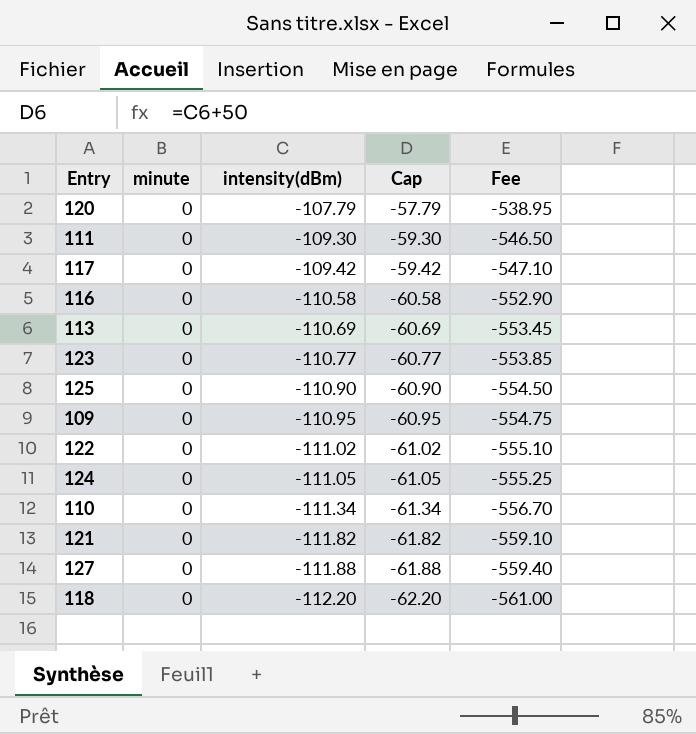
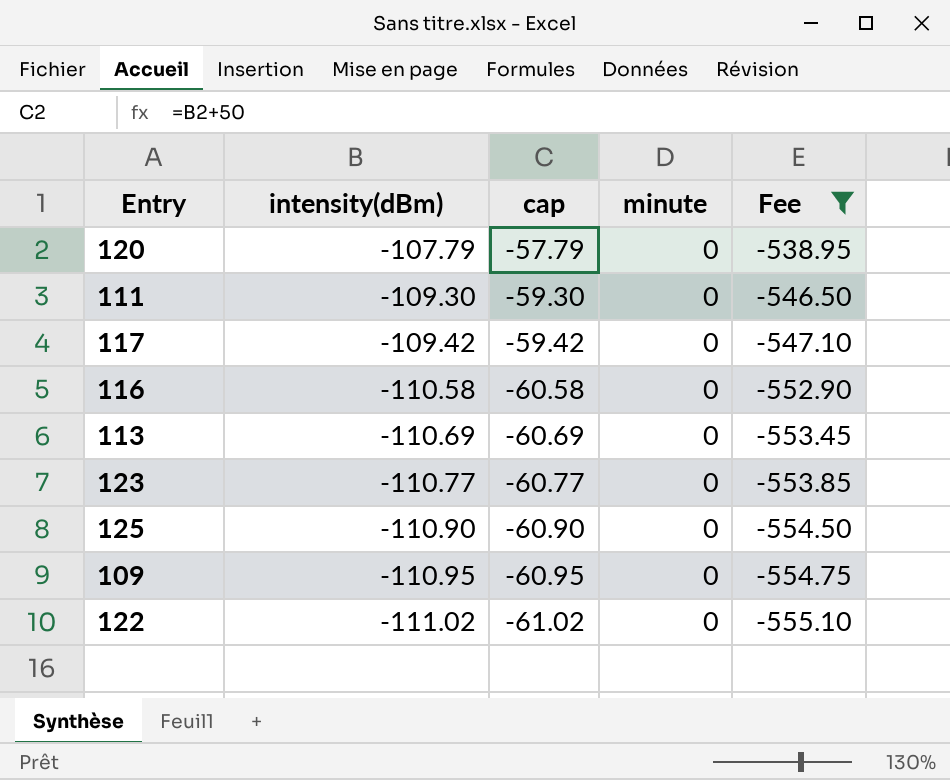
filter: none -> Fee >= -555.10
column name: Cap -> cap
column minute | position: 2 -> 4

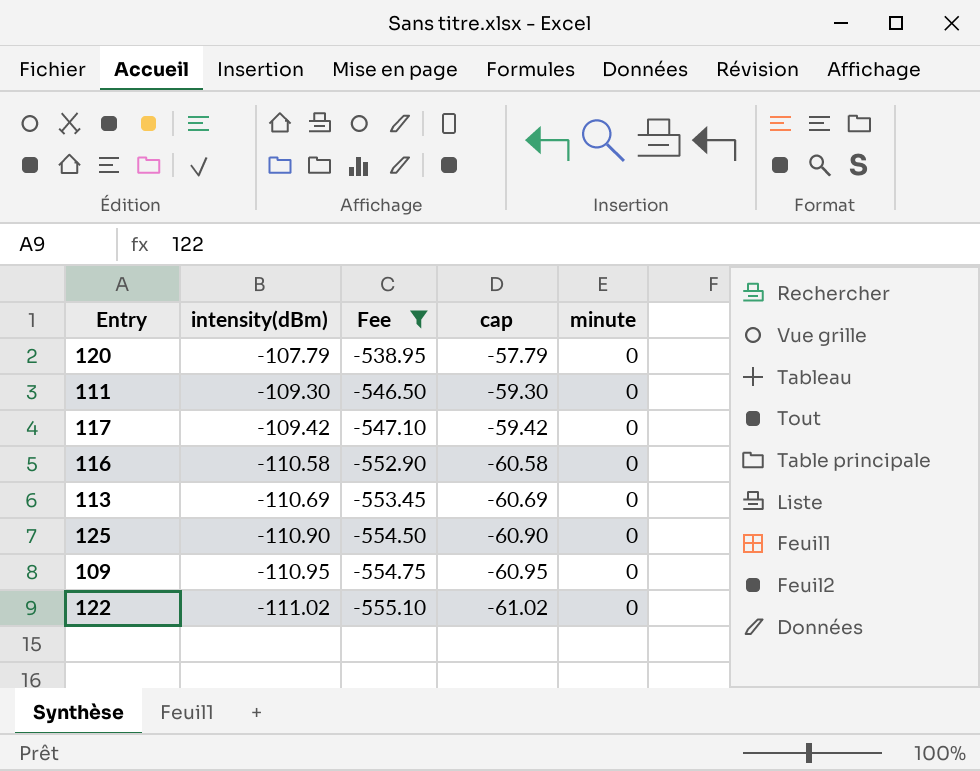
column Fee | position: 5 -> 3
row 123: -110.77 | -60.77 | 0 | -553.85 -> none

